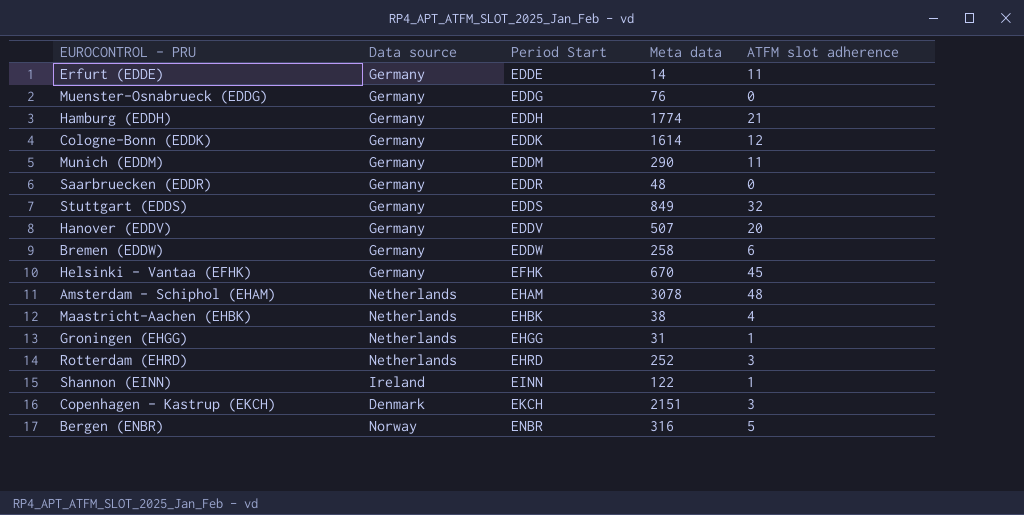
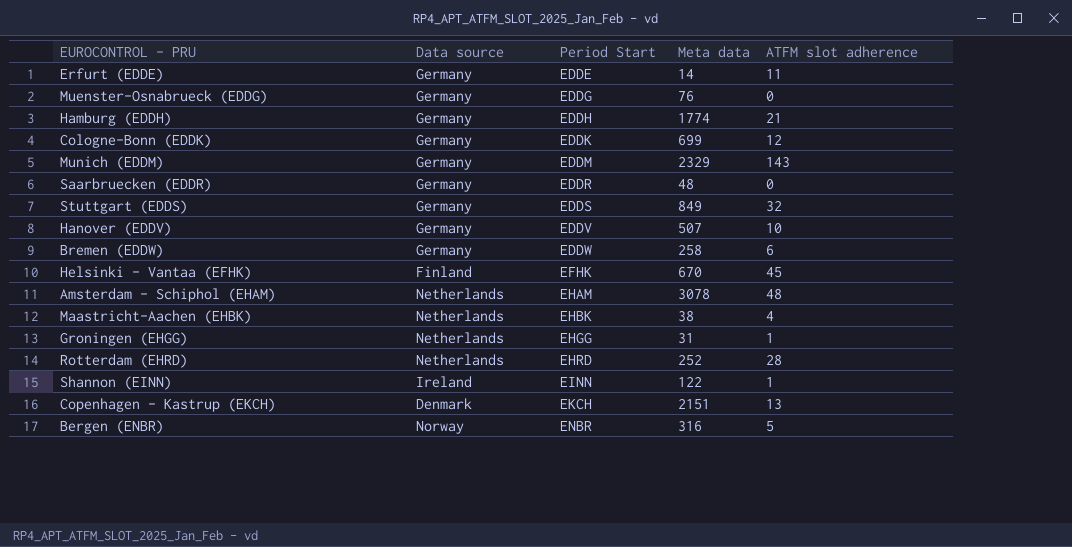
Cologne-Bonn (EDDK) | Meta data: 1614 -> 699
Munich (EDDM) | Meta data: 290 -> 2329
Munich (EDDM) | ATFM slot adherence: 11 -> 143
Hanover (EDDV) | ATFM slot adherence: 20 -> 10
Helsinki - Vantaa (EFHK) | Data source: Germany -> Finland
Rotterdam (EHRD) | ATFM slot adherence: 3 -> 28
Copenhagen - Kastrup (EKCH) | ATFM slot adherence: 3 -> 13

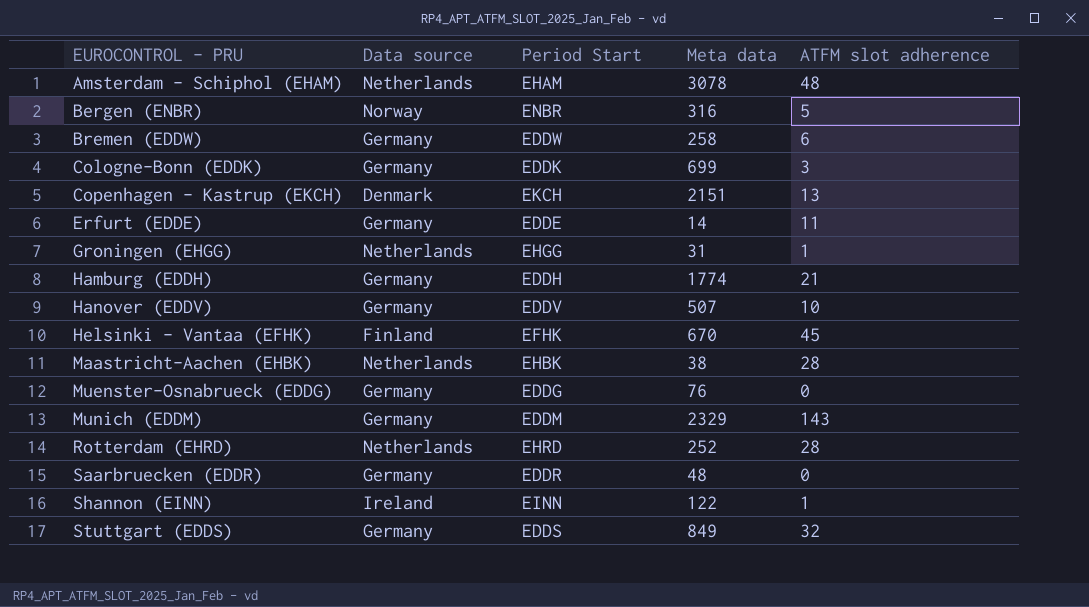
row order: Period Start ascending -> EUROCONTROL - PRU ascending
Cologne-Bonn (EDDK) | ATFM slot adherence: 12 -> 3
Maastricht-Aachen (EHBK) | ATFM slot adherence: 4 -> 28

